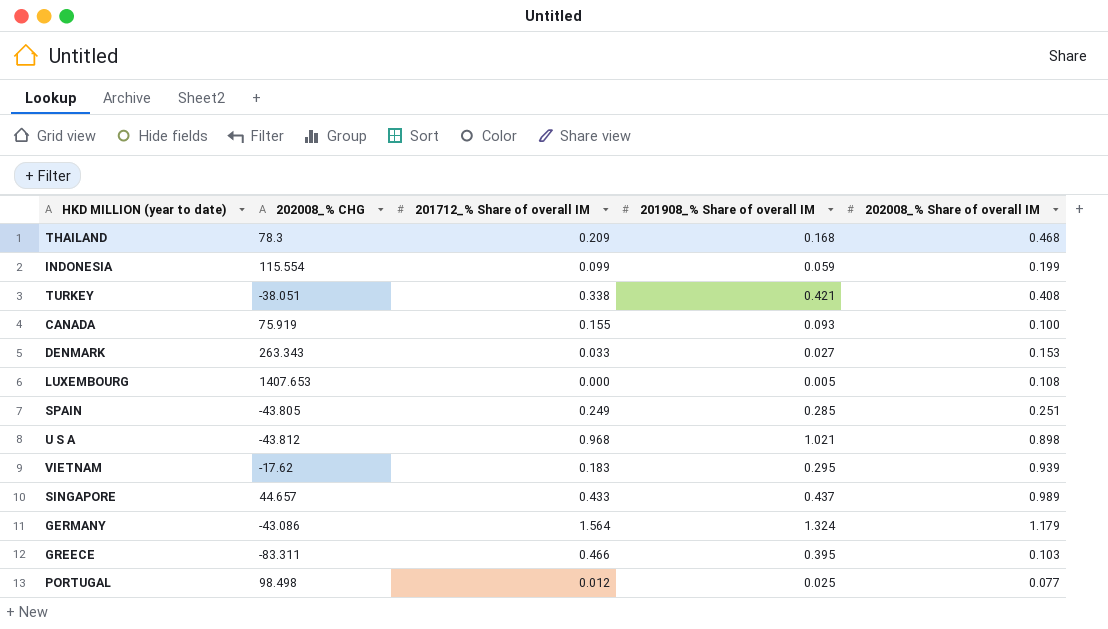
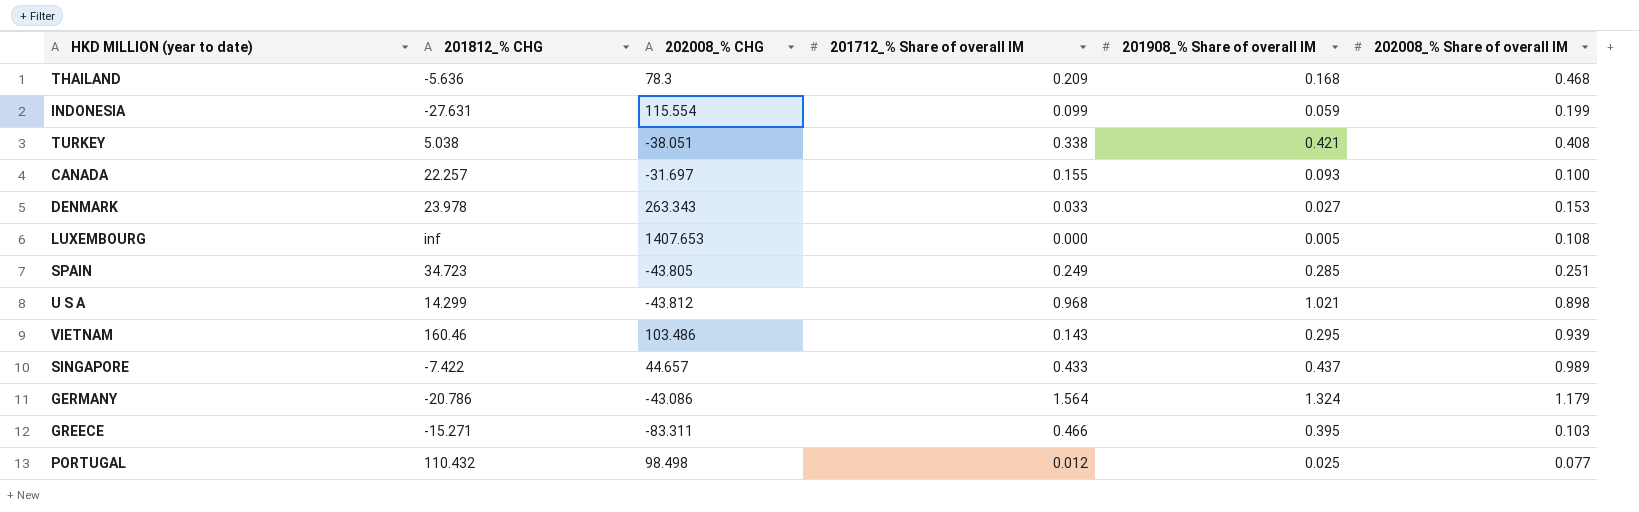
column 201812_% CHG | position: none -> 2
CANADA | 202008_% CHG: 75.919 -> -31.697
VIETNAM | 202008_% CHG: -17.62 -> 103.486
VIETNAM | 201712_% Share of overall IM: 0.183 -> 0.143

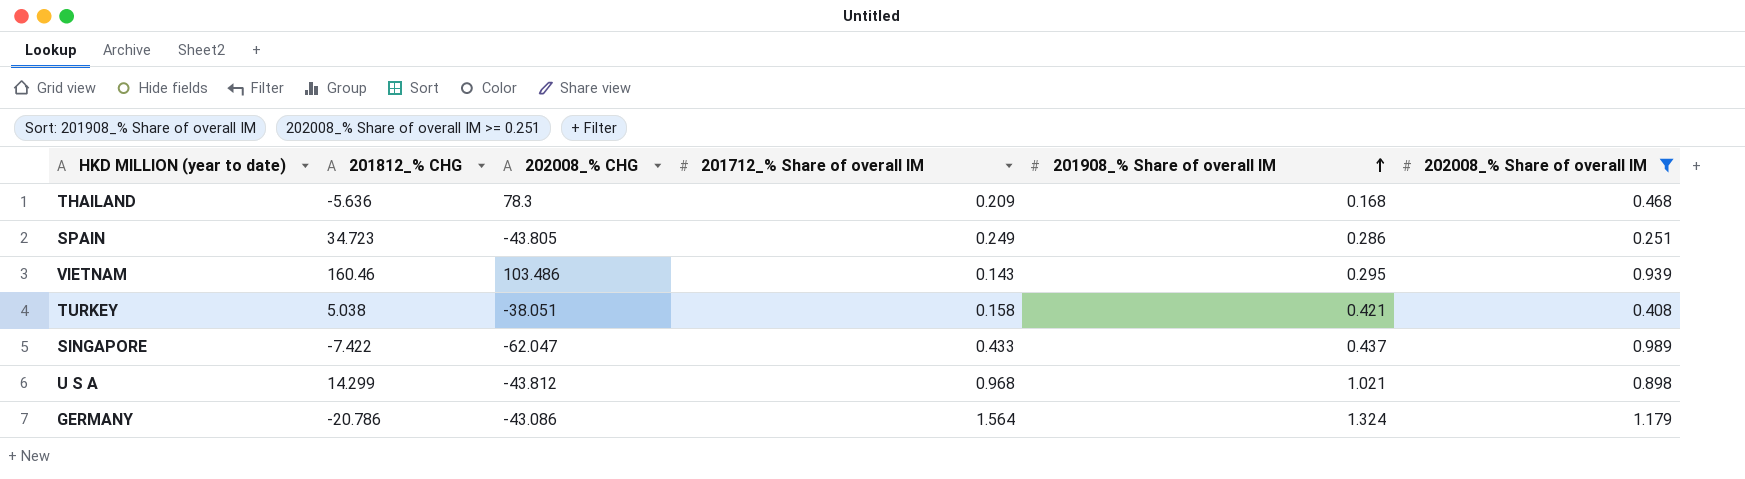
filter: none -> 202008_% Share of overall IM >= 0.251
row order: none -> 201908_% Share of overall IM ascending
SPAIN | 201908_% Share of overall IM: 0.285 -> 0.286
TURKEY | 201712_% Share of overall IM: 0.338 -> 0.158
SINGAPORE | 202008_% CHG: 44.657 -> -62.047

